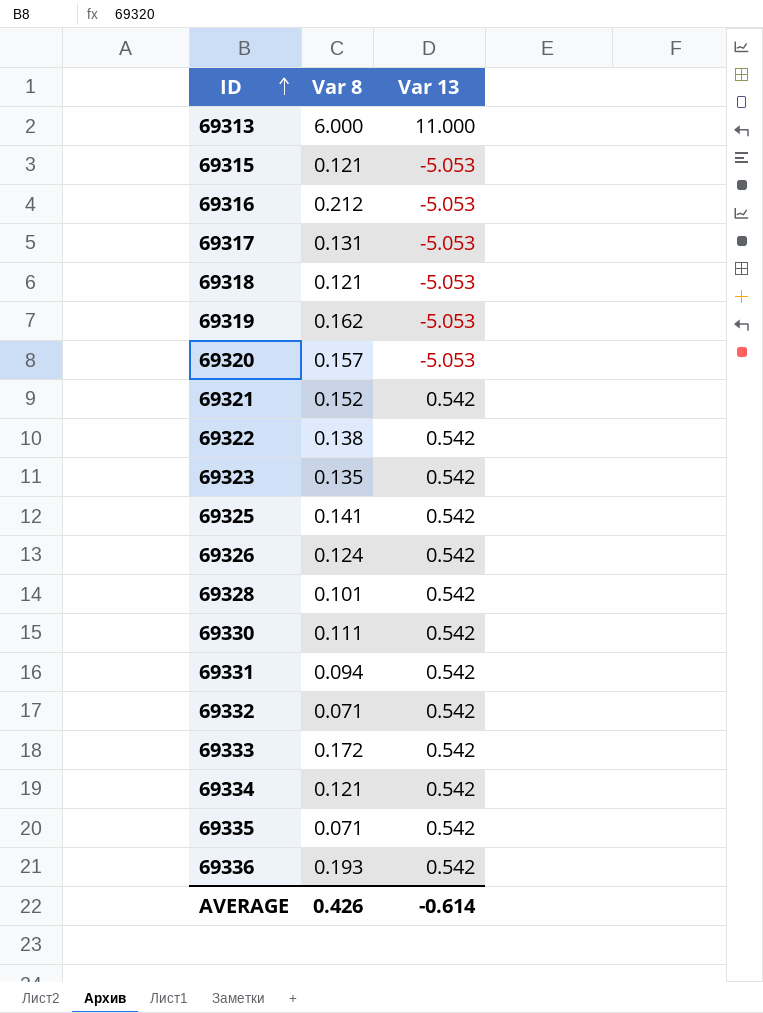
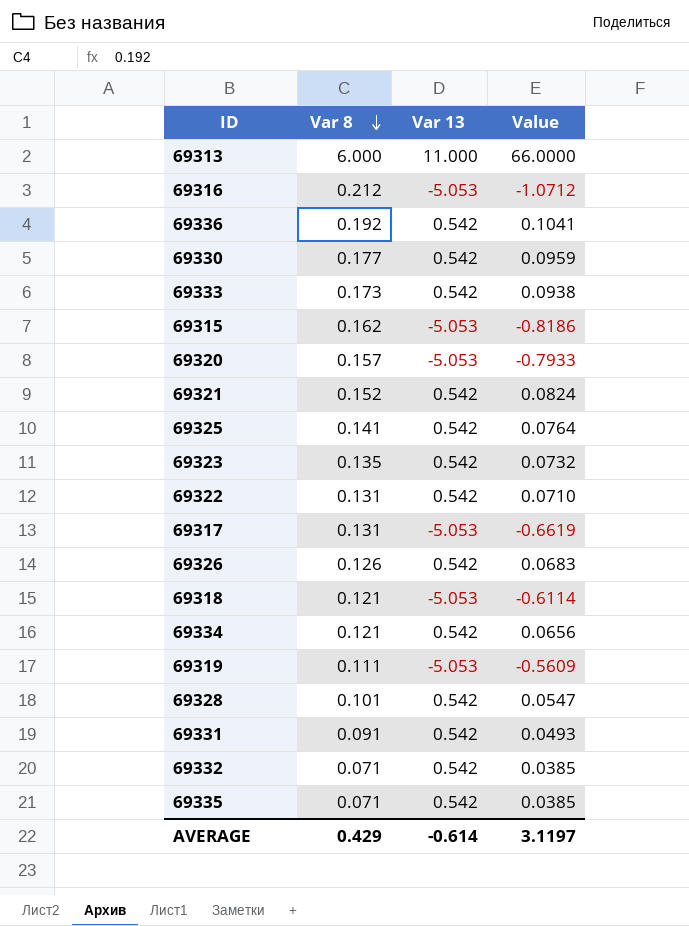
row order: ID ascending -> Var 8 descending
column Value | formula: none -> [Var 8] * [Var 13]
69336 | Var 8: 0.193 -> 0.192
69330 | Var 8: 0.111 -> 0.177
69333 | Var 8: 0.172 -> 0.173
69315 | Var 8: 0.121 -> 0.162
69322 | Var 8: 0.138 -> 0.131
69326 | Var 8: 0.124 -> 0.126
69319 | Var 8: 0.162 -> 0.111
69331 | Var 8: 0.094 -> 0.091
AVERAGE | Var 8: 0.426 -> 0.429

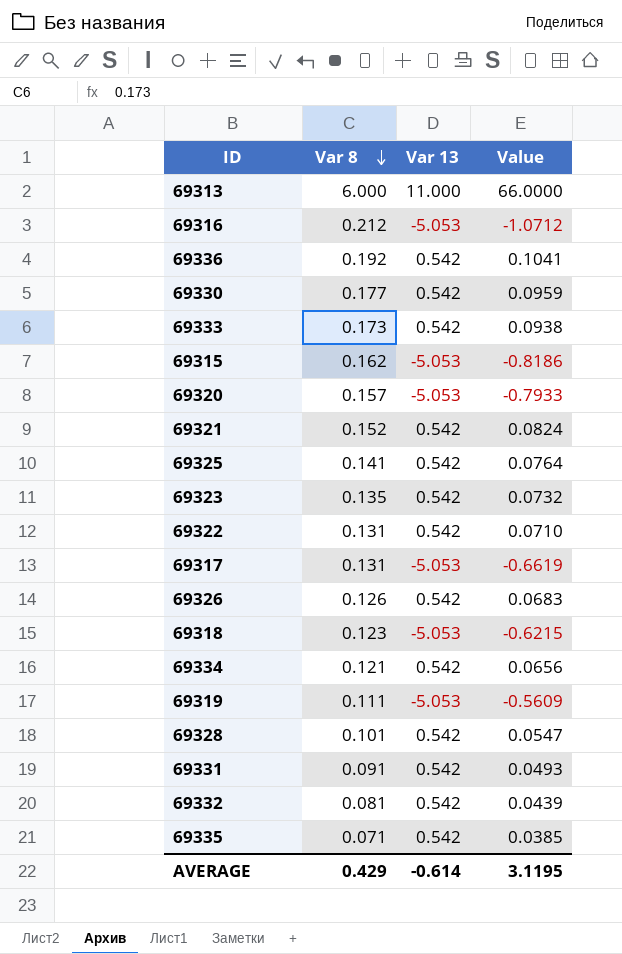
69318 | Var 8: 0.121 -> 0.123
69318 | Value: -0.6114 -> -0.6215
69332 | Var 8: 0.071 -> 0.081
69332 | Value: 0.0385 -> 0.0439
AVERAGE | Value: 3.1197 -> 3.1195

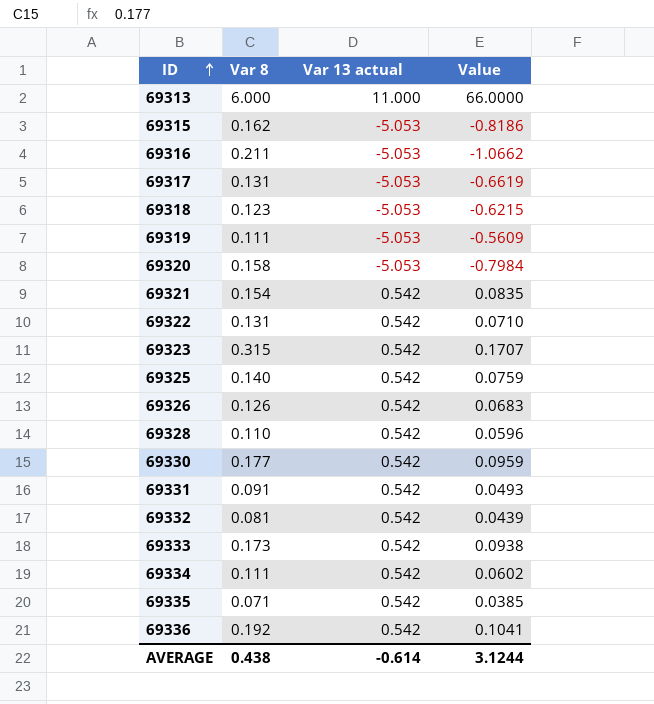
row order: Var 8 descending -> ID ascending
column name: Var 13 -> Var 13 actual
69316 | Var 8: 0.212 -> 0.211
69316 | Value: -1.0712 -> -1.0662
69320 | Var 8: 0.157 -> 0.158
69320 | Value: -0.7933 -> -0.7984
69321 | Var 8: 0.152 -> 0.154
69321 | Value: 0.0824 -> 0.0835
69323 | Var 8: 0.135 -> 0.315
69323 | Value: 0.0732 -> 0.1707
69325 | Var 8: 0.141 -> 0.140
69325 | Value: 0.0764 -> 0.0759
69328 | Var 8: 0.101 -> 0.110
69328 | Value: 0.0547 -> 0.0596
69334 | Var 8: 0.121 -> 0.111
69334 | Value: 0.0656 -> 0.0602
AVERAGE | Var 8: 0.429 -> 0.438
AVERAGE | Value: 3.1195 -> 3.1244

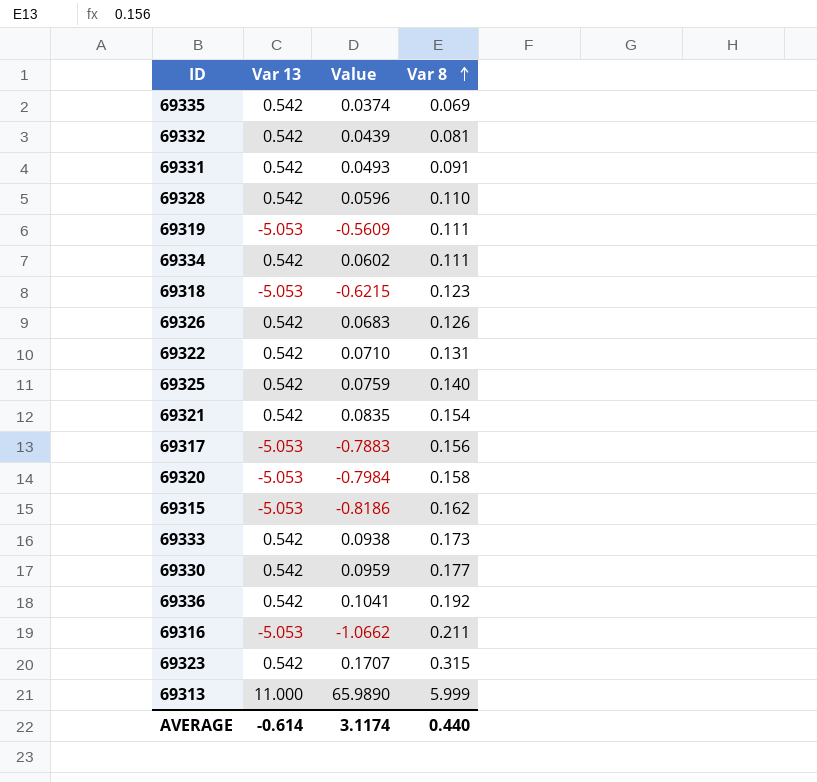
row order: ID ascending -> Var 8 ascending
column name: Var 13 actual -> Var 13
column Var 8 | position: 2 -> 4
69335 | Value: 0.0385 -> 0.0374
69335 | Var 8: 0.071 -> 0.069
69317 | Value: -0.6619 -> -0.7883
69317 | Var 8: 0.131 -> 0.156
69313 | Value: 66.0000 -> 65.9890
69313 | Var 8: 6.000 -> 5.999
AVERAGE | Value: 3.1244 -> 3.1174
AVERAGE | Var 8: 0.438 -> 0.440

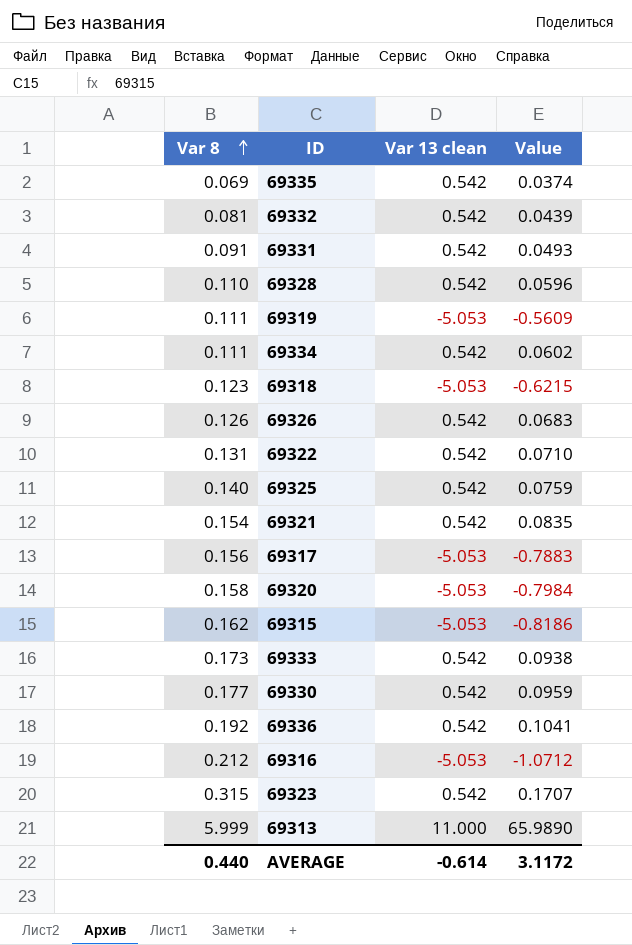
column Var 8 | position: 4 -> 1
column name: Var 13 -> Var 13 clean
69316 | Var 8: 0.211 -> 0.212
69316 | Value: -1.0662 -> -1.0712
AVERAGE | Value: 3.1174 -> 3.1172

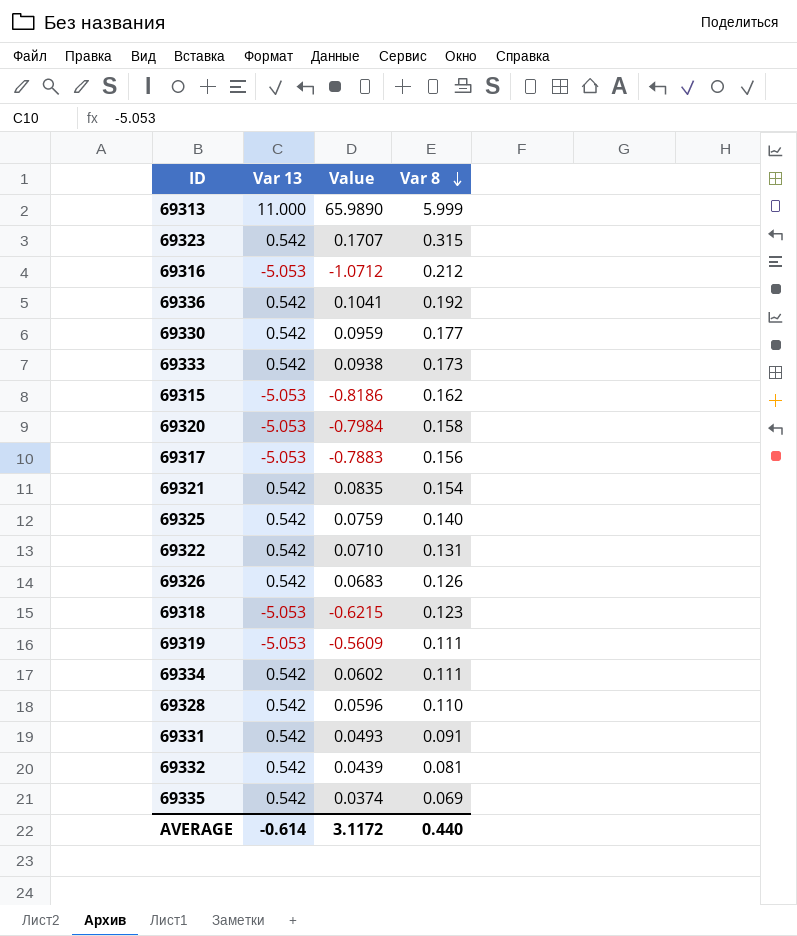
row order: Var 8 ascending -> Var 8 descending
column name: Var 13 clean -> Var 13
column Var 8 | position: 1 -> 4

